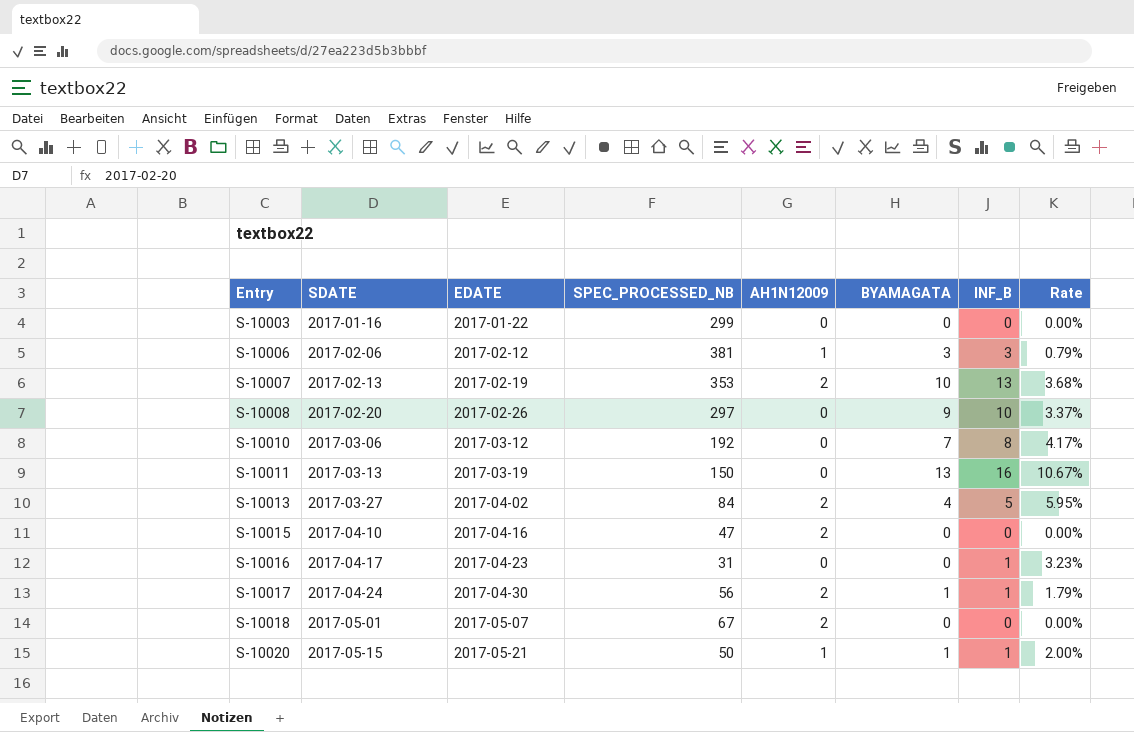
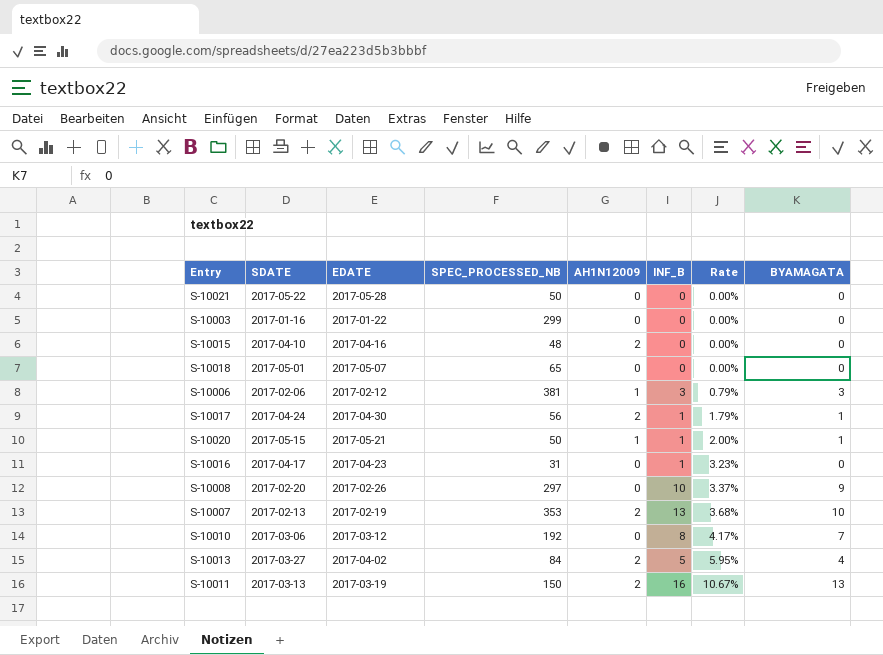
row order: Entry ascending -> Rate ascending
column BYAMAGATA | position: 6 -> 8
row S-10021: none -> 2017-05-22 | 2017-05-28 | 50 | 0 | 0 | 0.00% | 0
S-10015 | SPEC_PROCESSED_NB: 47 -> 48
S-10018 | SPEC_PROCESSED_NB: 67 -> 65
S-10018 | AH1N12009: 2 -> 0
S-10011 | AH1N12009: 0 -> 2

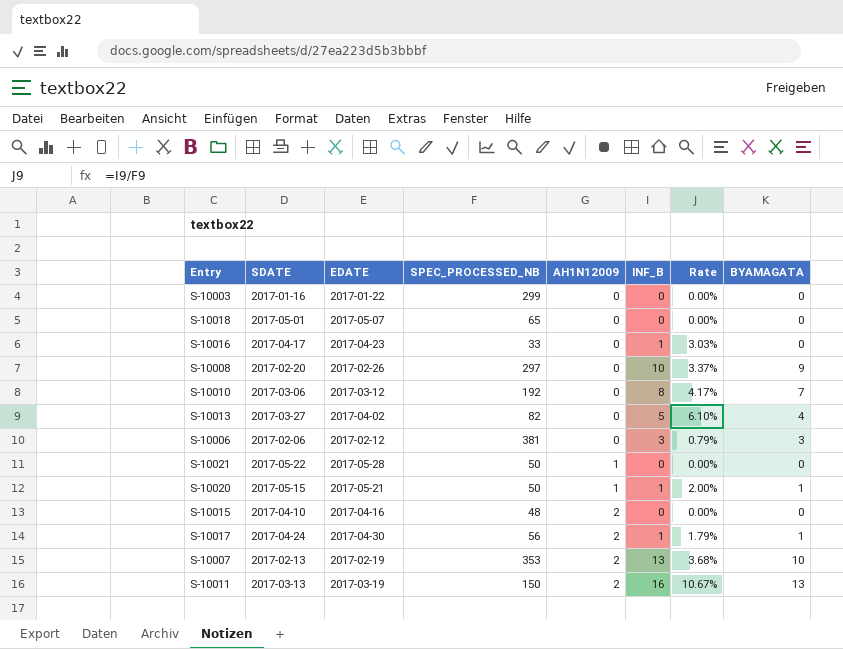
row order: Rate ascending -> AH1N12009 ascending
S-10016 | SPEC_PROCESSED_NB: 31 -> 33
S-10016 | Rate: 3.23% -> 3.03%
S-10013 | SPEC_PROCESSED_NB: 84 -> 82
S-10013 | AH1N12009: 2 -> 0
S-10013 | Rate: 5.95% -> 6.10%
S-10006 | AH1N12009: 1 -> 0
S-10021 | AH1N12009: 0 -> 1

